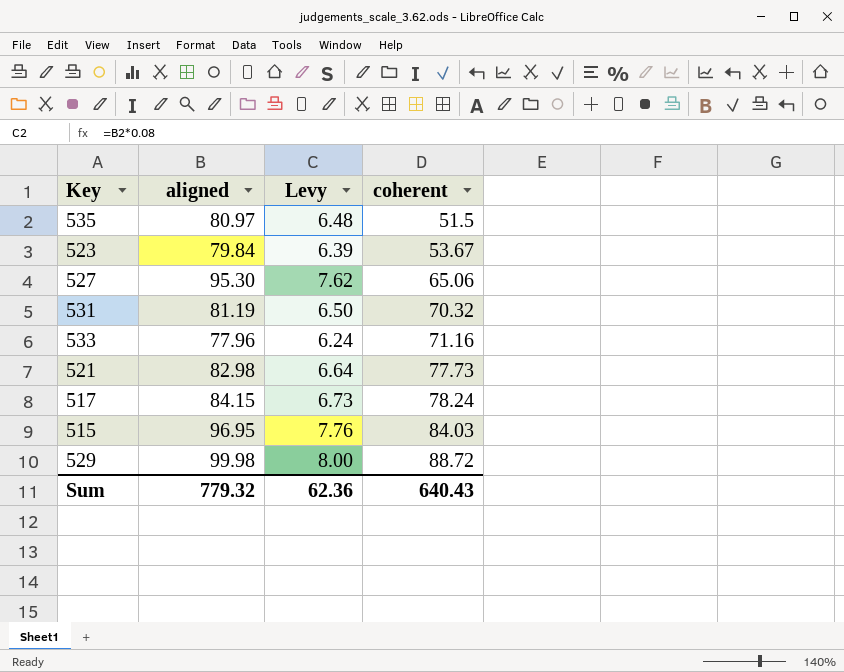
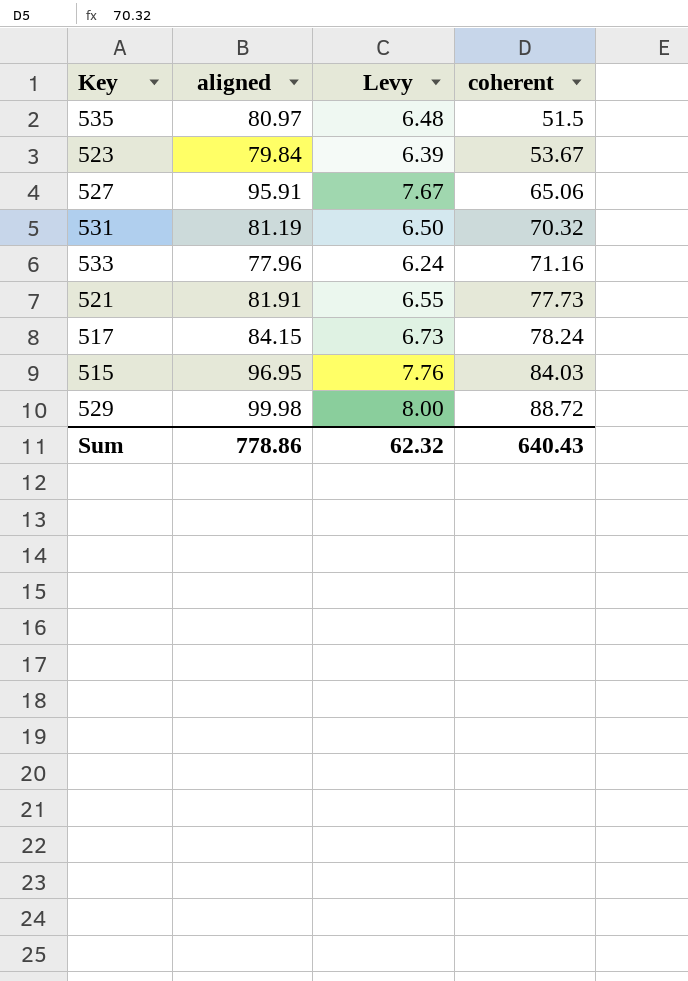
527 | aligned: 95.30 -> 95.91
527 | Levy: 7.62 -> 7.67
521 | aligned: 82.98 -> 81.91
521 | Levy: 6.64 -> 6.55
Sum | aligned: 779.32 -> 778.86
Sum | Levy: 62.36 -> 62.32

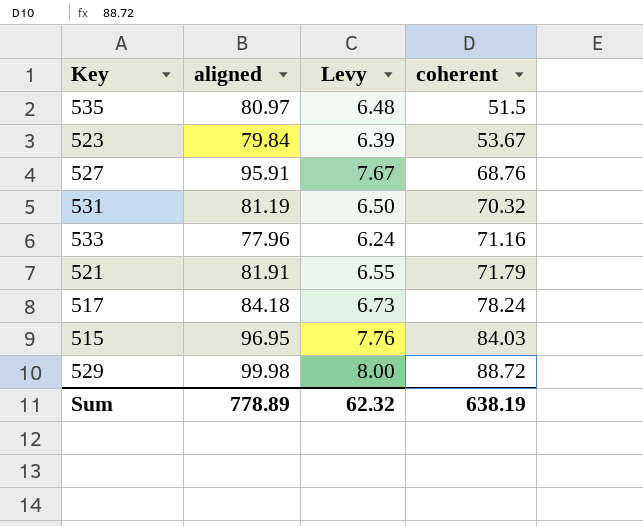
527 | coherent: 65.06 -> 68.76
521 | coherent: 77.73 -> 71.79
517 | aligned: 84.15 -> 84.18
Sum | aligned: 778.86 -> 778.89
Sum | coherent: 640.43 -> 638.19

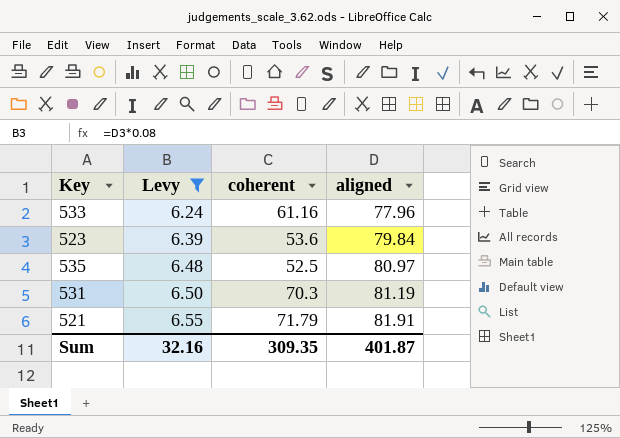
filter: none -> Levy <= 6.55
row order: coherent ascending -> Levy ascending
column aligned | position: 2 -> 4
533 | coherent: 71.16 -> 61.16
523 | coherent: 53.67 -> 53.6
535 | coherent: 51.5 -> 52.5
531 | coherent: 70.32 -> 70.3
Sum | Levy: 62.32 -> 32.16
Sum | coherent: 638.19 -> 309.35
Sum | aligned: 778.89 -> 401.87

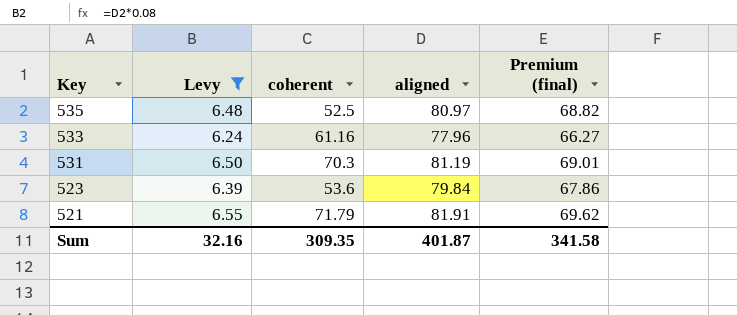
row order: Levy ascending -> Key descending
column Premium (final) | formula: none -> [aligned] * 0.85

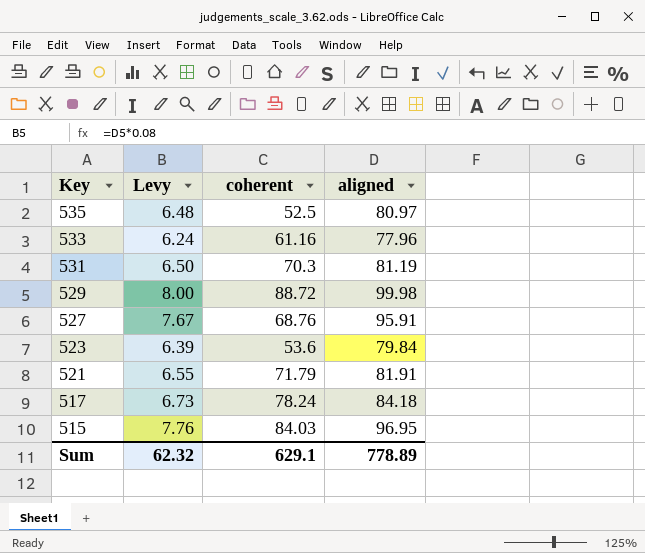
filter: Levy <= 6.55 -> none
column Premium (final) | formula: [aligned] * 0.85 -> none
Sum | Levy: 32.16 -> 62.32
Sum | coherent: 309.35 -> 629.1
Sum | aligned: 401.87 -> 778.89

